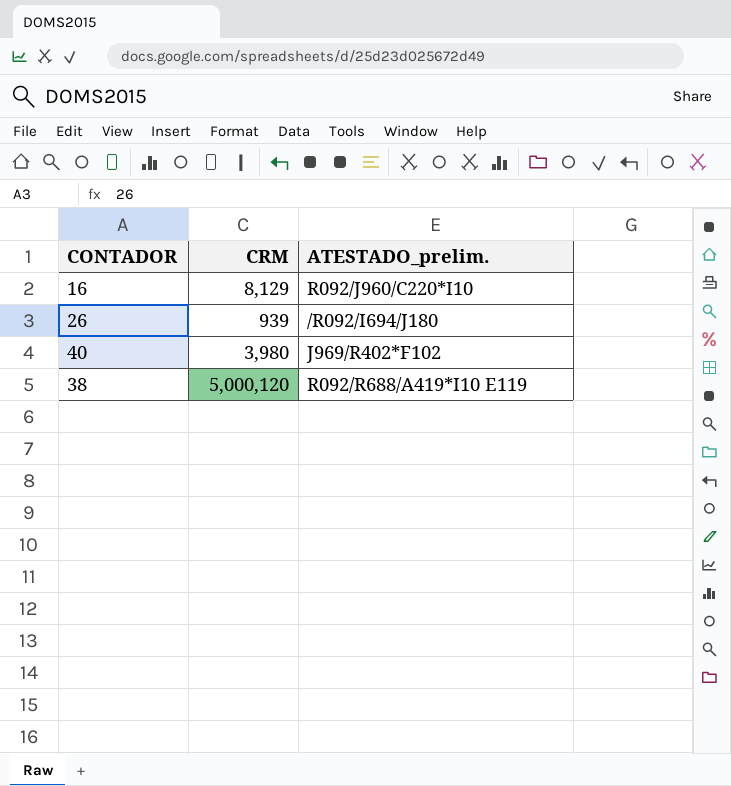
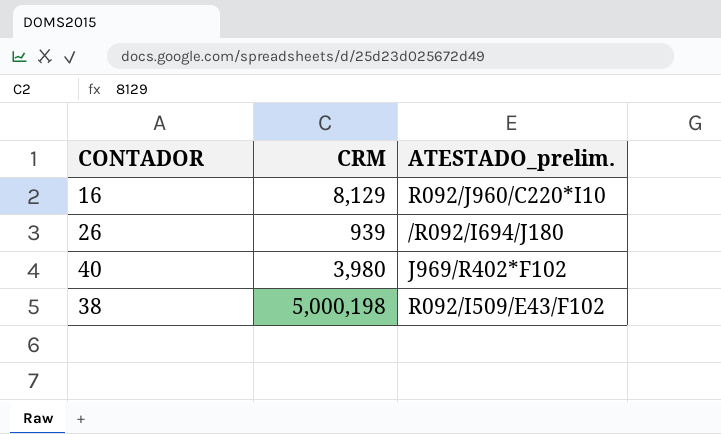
38 | CRM: 5,000,120 -> 5,000,198
38 | ATESTADO_prelim.: R092/R688/A419*I10 E119 -> R092/I509/E43/F102

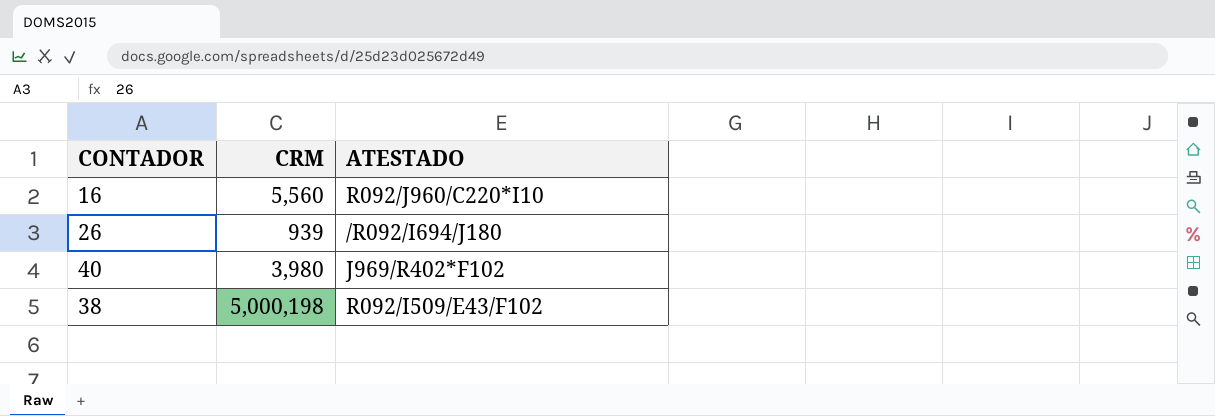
column name: ATESTADO_prelim. -> ATESTADO
16 | CRM: 8,129 -> 5,560

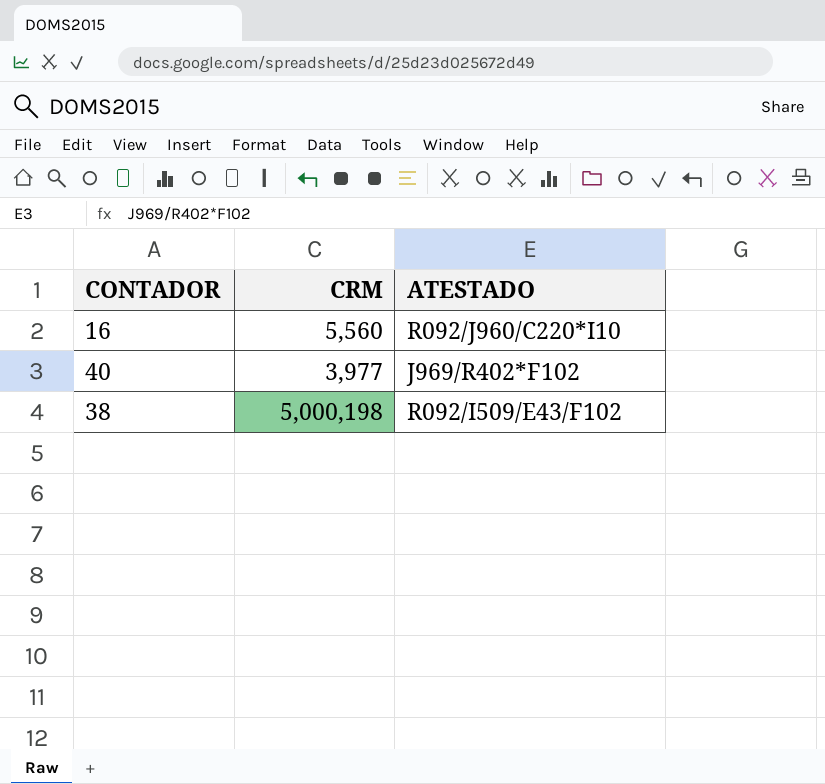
row 26: 939 | /R092/I694/J180 -> none
40 | CRM: 3,980 -> 3,977

